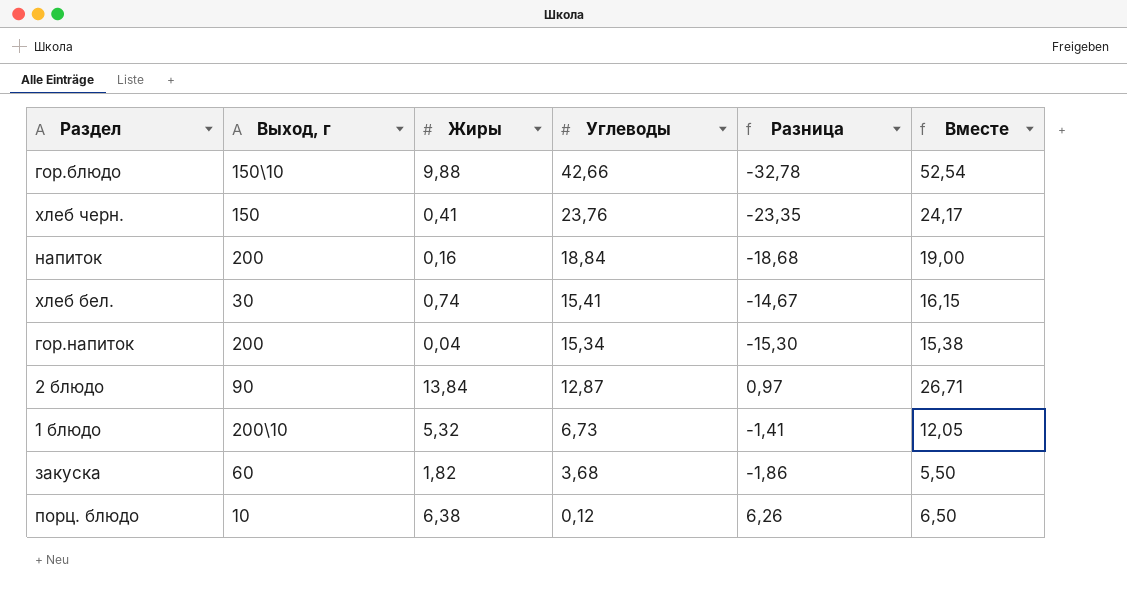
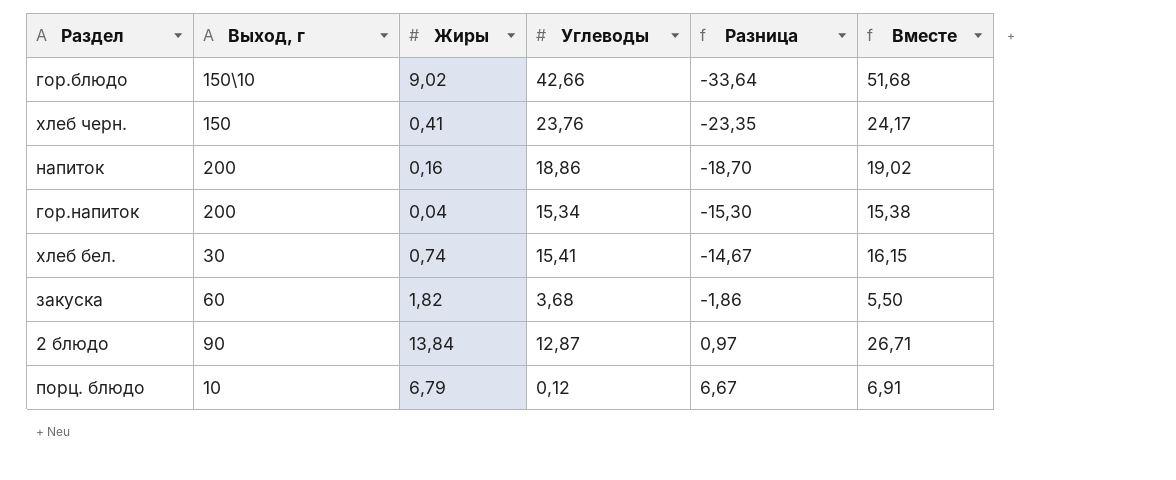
row order: Углеводы descending -> Разница ascending
row 1 блюдо: 200\10 | 5,32 | 6,73 | -1,41 | 12,05 -> none
гор.блюдо | Жиры: 9,88 -> 9,02
гор.блюдо | Разница: -32,78 -> -33,64
гор.блюдо | Вместе: 52,54 -> 51,68
напиток | Углеводы: 18,84 -> 18,86
напиток | Разница: -18,68 -> -18,70
напиток | Вместе: 19,00 -> 19,02
порц. блюдо | Жиры: 6,38 -> 6,79
порц. блюдо | Разница: 6,26 -> 6,67
порц. блюдо | Вместе: 6,50 -> 6,91

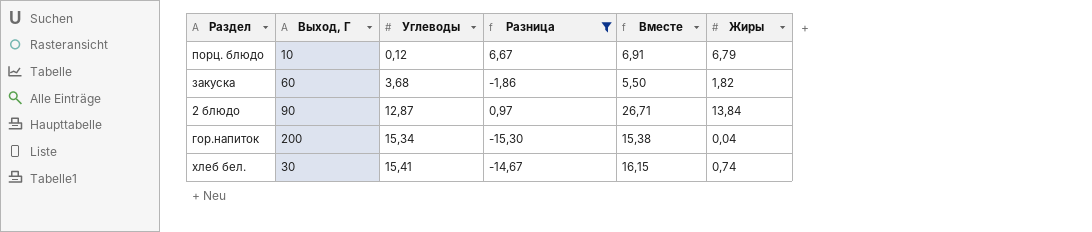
filter: none -> Разница >= -15,30
row order: Разница ascending -> Углеводы ascending
column name: Выход, г -> Выход, Г
column Жиры | position: 3 -> 6

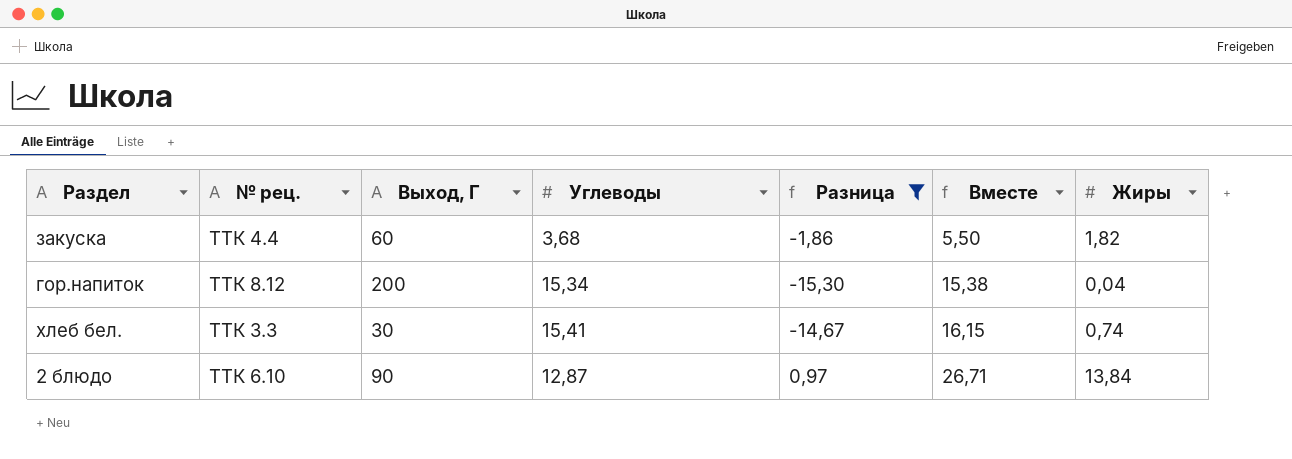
row order: Углеводы ascending -> Вместе ascending
column № рец. | position: none -> 2
row порц. блюдо: 10 | 0,12 | 6,67 | 6,91 | 6,79 -> none

